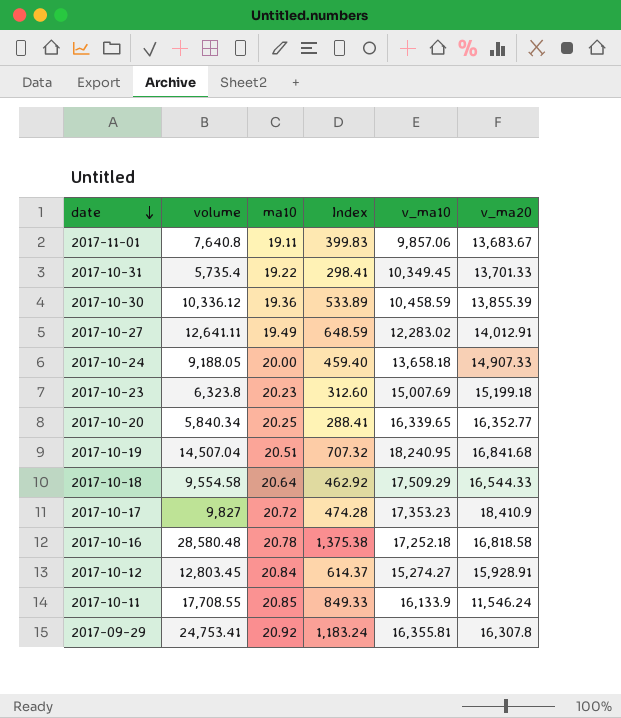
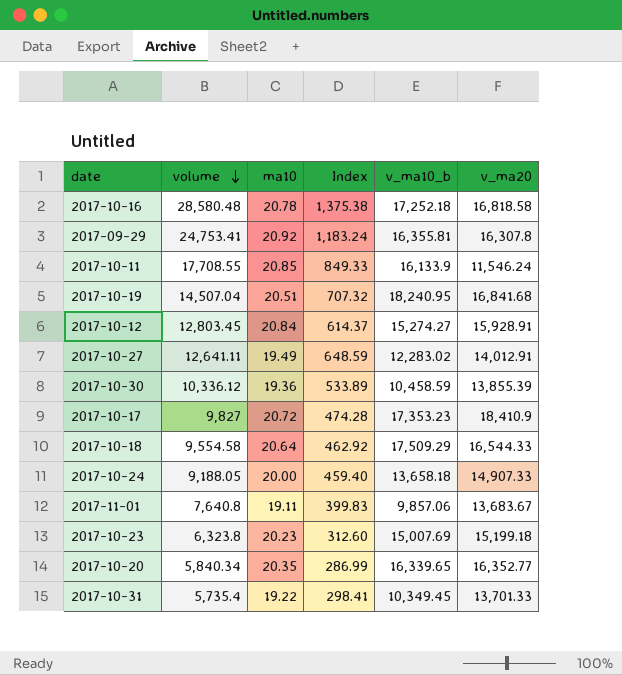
row order: date descending -> volume descending
column name: v_ma10 -> v_ma10_b
2017-10-20 | ma10: 20.25 -> 20.35
2017-10-20 | Index: 288.41 -> 286.99

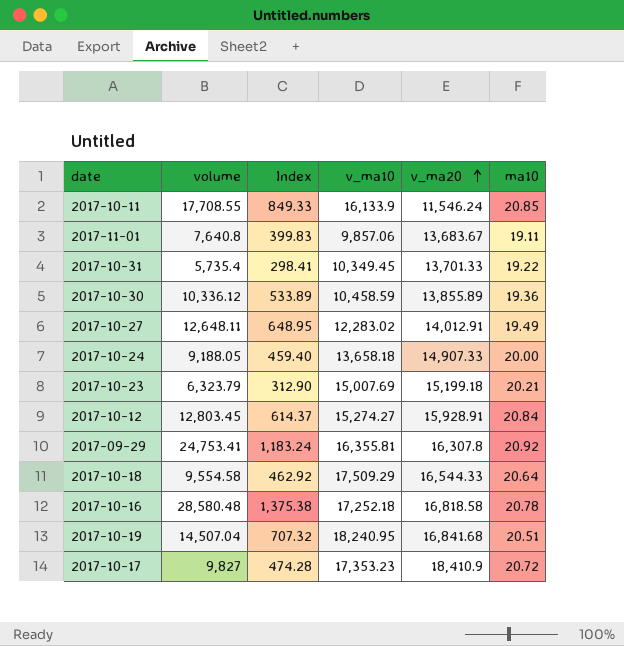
row order: volume descending -> v_ma20 ascending
column name: v_ma10_b -> v_ma10
column ma10 | position: 3 -> 6
row 2017-10-20: 5,840.34 | 20.35 | 286.99 | 16,339.65 | 16,352.77 -> none
2017-10-30 | v_ma20: 13,855.39 -> 13,855.89
2017-10-27 | volume: 12,641.11 -> 12,648.11
2017-10-27 | Index: 648.59 -> 648.95
2017-10-23 | volume: 6,323.8 -> 6,323.79
2017-10-23 | Index: 312.60 -> 312.90
2017-10-23 | ma10: 20.23 -> 20.21

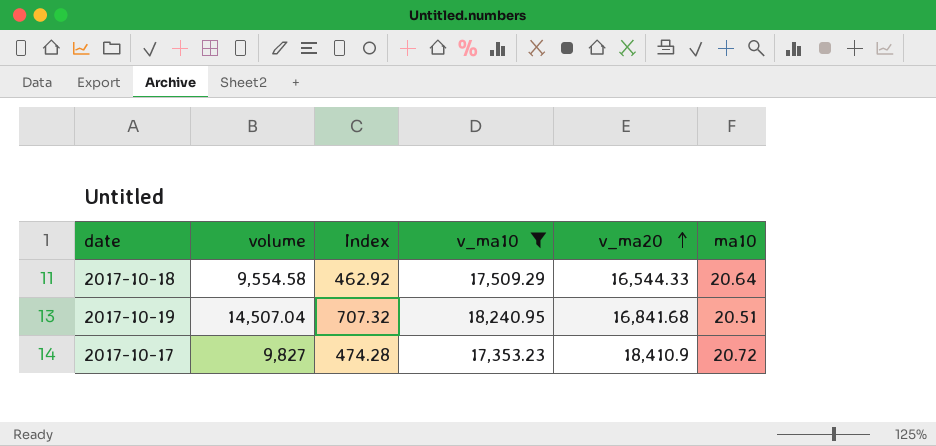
filter: none -> v_ma10 >= 17,353.23

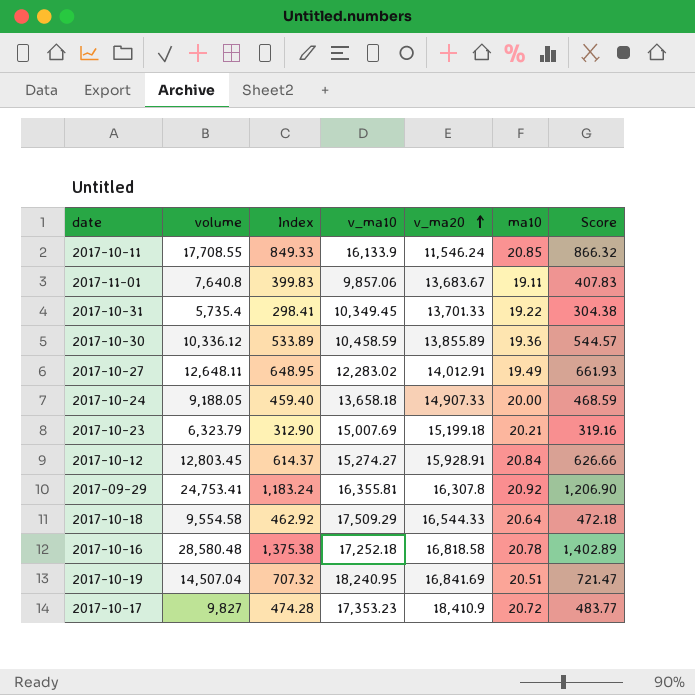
filter: v_ma10 >= 17,353.23 -> none
column Score | formula: none -> [Index] * 1.02
2017-10-19 | v_ma20: 16,841.68 -> 16,841.69

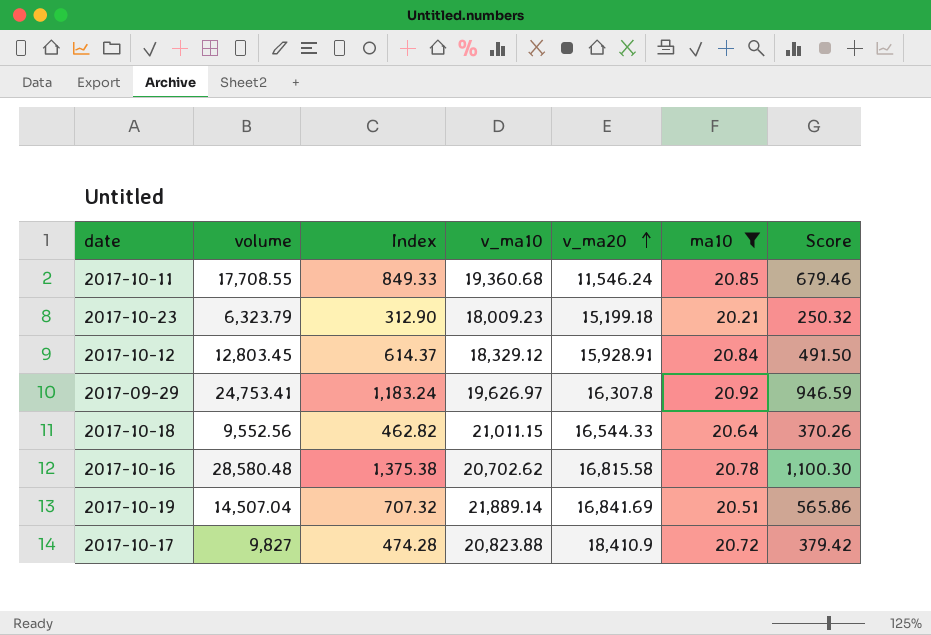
filter: none -> ma10 >= 20.21
column Score | formula: [Index] * 1.02 -> [Index] * 0.8
2017-10-11 | v_ma10: 16,133.9 -> 19,360.68
2017-10-23 | v_ma10: 15,007.69 -> 18,009.23
2017-10-12 | v_ma10: 15,274.27 -> 18,329.12
2017-09-29 | v_ma10: 16,355.81 -> 19,626.97
2017-10-18 | volume: 9,554.58 -> 9,552.56
2017-10-18 | Index: 462.92 -> 462.82
2017-10-18 | v_ma10: 17,509.29 -> 21,011.15
2017-10-16 | v_ma10: 17,252.18 -> 20,702.62
2017-10-16 | v_ma20: 16,818.58 -> 16,815.58
2017-10-19 | v_ma10: 18,240.95 -> 21,889.14
2017-10-17 | v_ma10: 17,353.23 -> 20,823.88

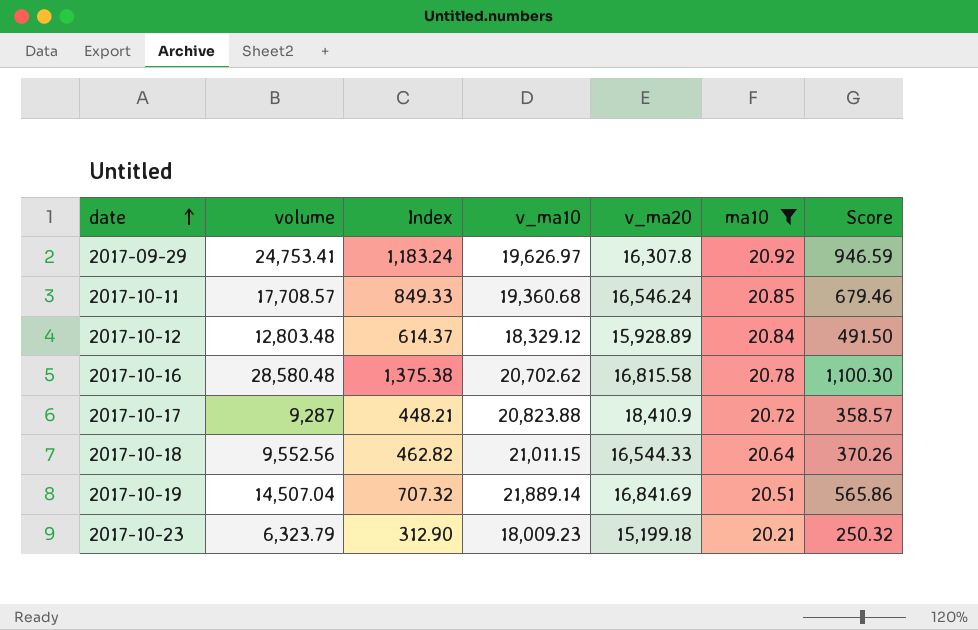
row order: v_ma20 ascending -> date ascending
2017-10-11 | volume: 17,708.55 -> 17,708.57
2017-10-11 | v_ma20: 11,546.24 -> 16,546.24
2017-10-12 | volume: 12,803.45 -> 12,803.48
2017-10-12 | v_ma20: 15,928.91 -> 15,928.89
2017-10-17 | volume: 9,827 -> 9,287
2017-10-17 | Index: 474.28 -> 448.21
2017-10-17 | Score: 379.42 -> 358.57

